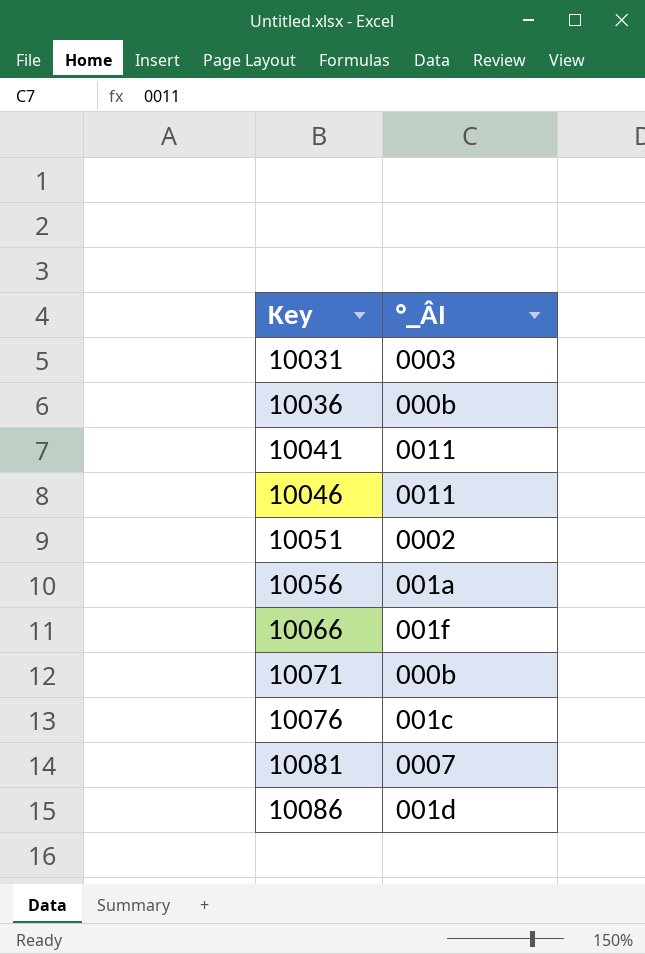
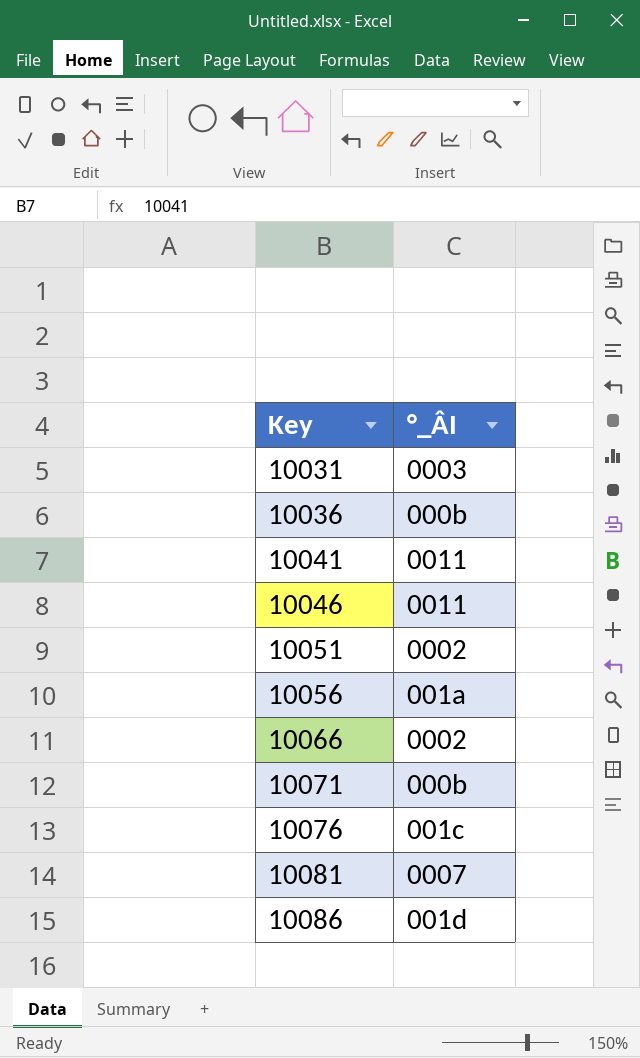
10066 | °_ÂI: 001f -> 0002

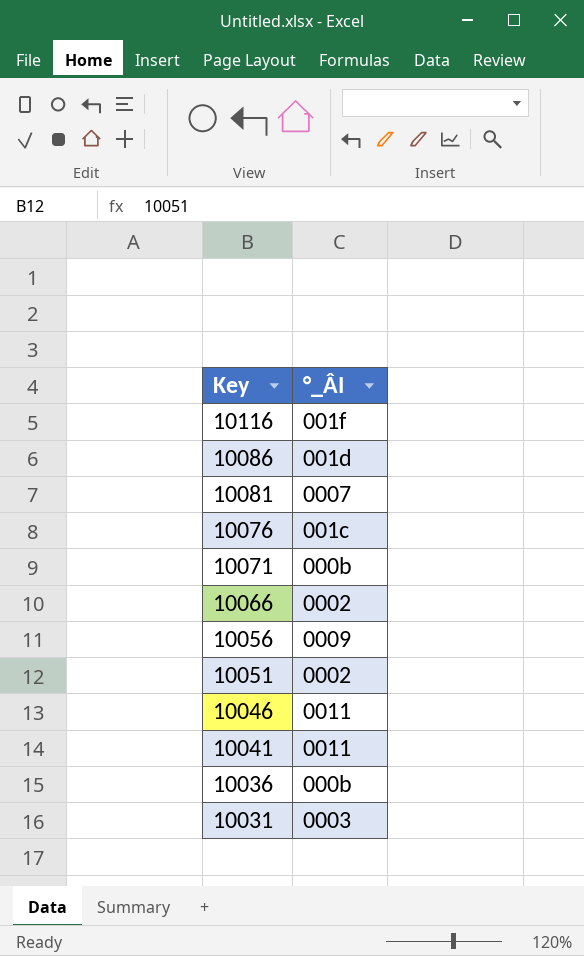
row order: Key ascending -> Key descending
row 10116: none -> 001f
10056 | °_ÂI: 001a -> 0009

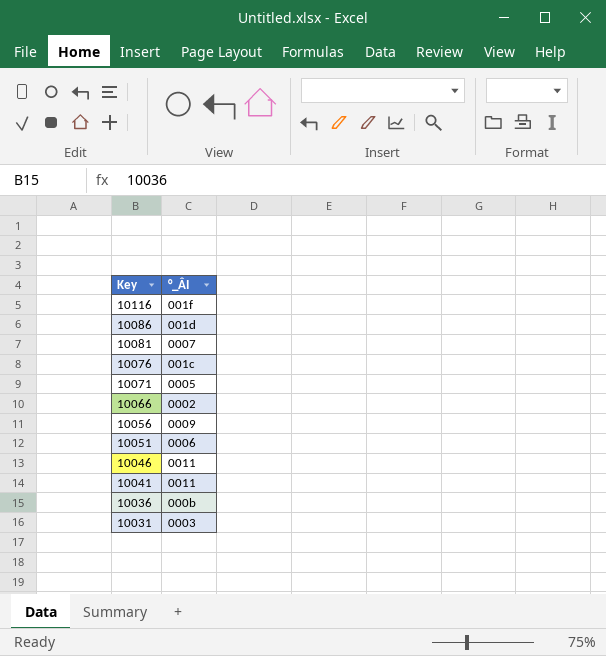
10071 | °_ÂI: 000b -> 0005
10051 | °_ÂI: 0002 -> 0006

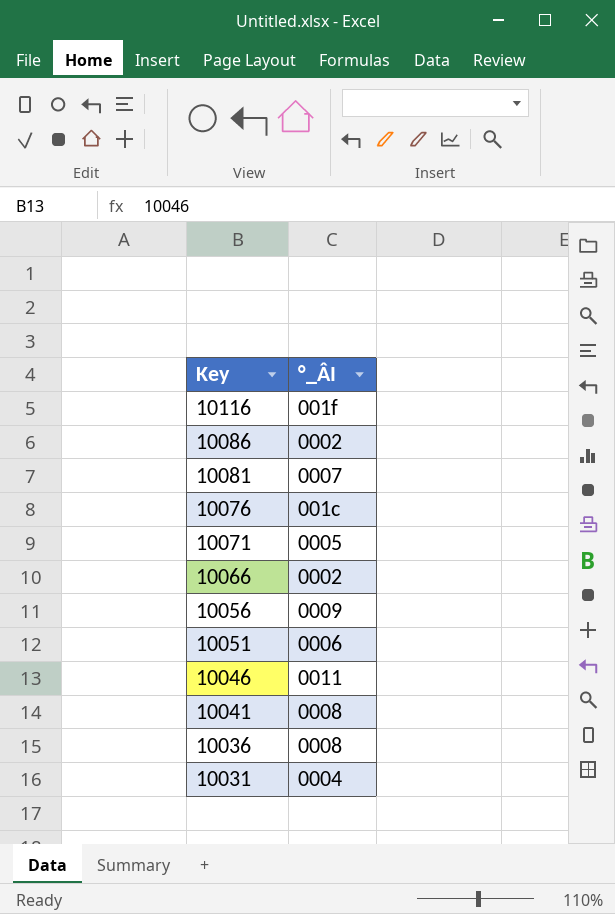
10086 | °_ÂI: 001d -> 0002
10041 | °_ÂI: 0011 -> 0008
10036 | °_ÂI: 000b -> 0008
10031 | °_ÂI: 0003 -> 0004

